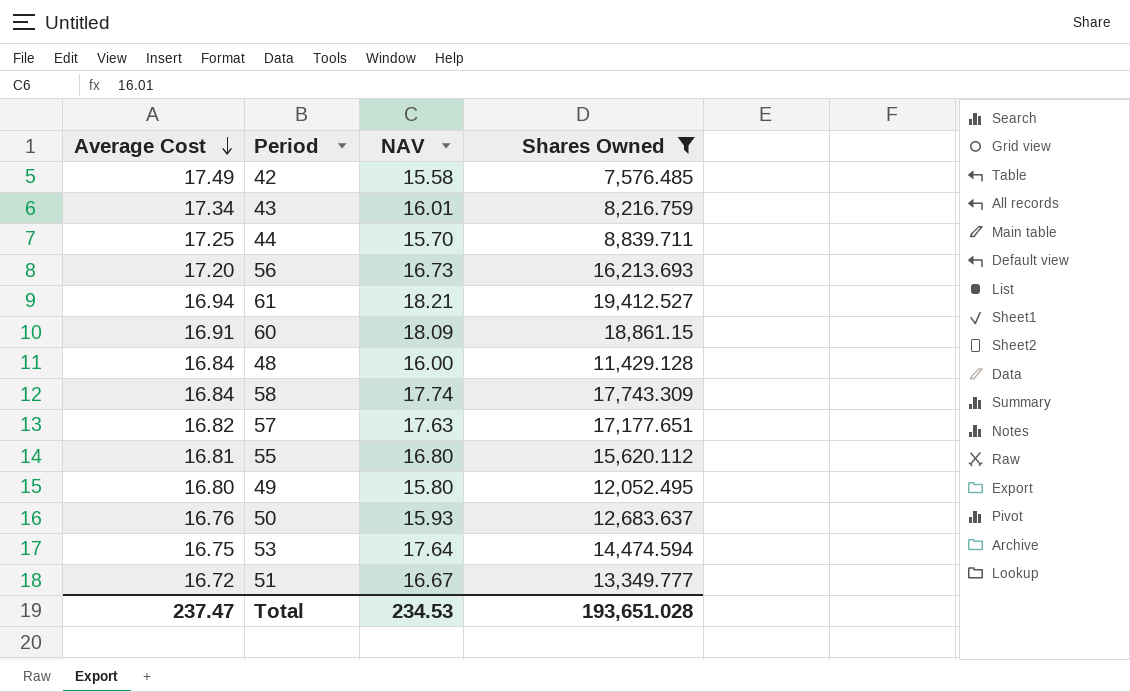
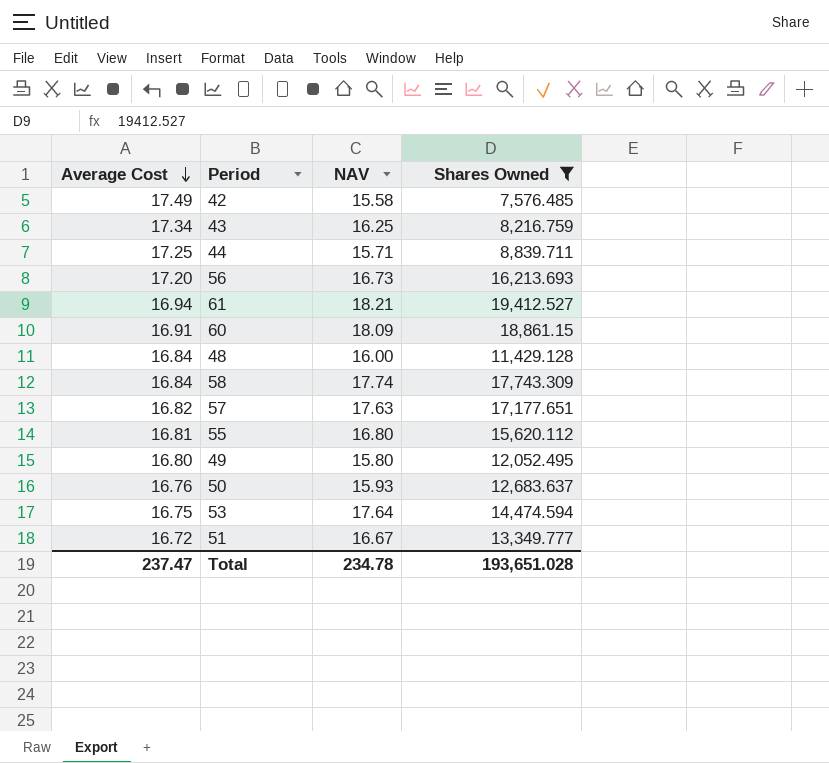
43 | NAV: 16.01 -> 16.25
44 | NAV: 15.70 -> 15.71
Total | NAV: 234.53 -> 234.78

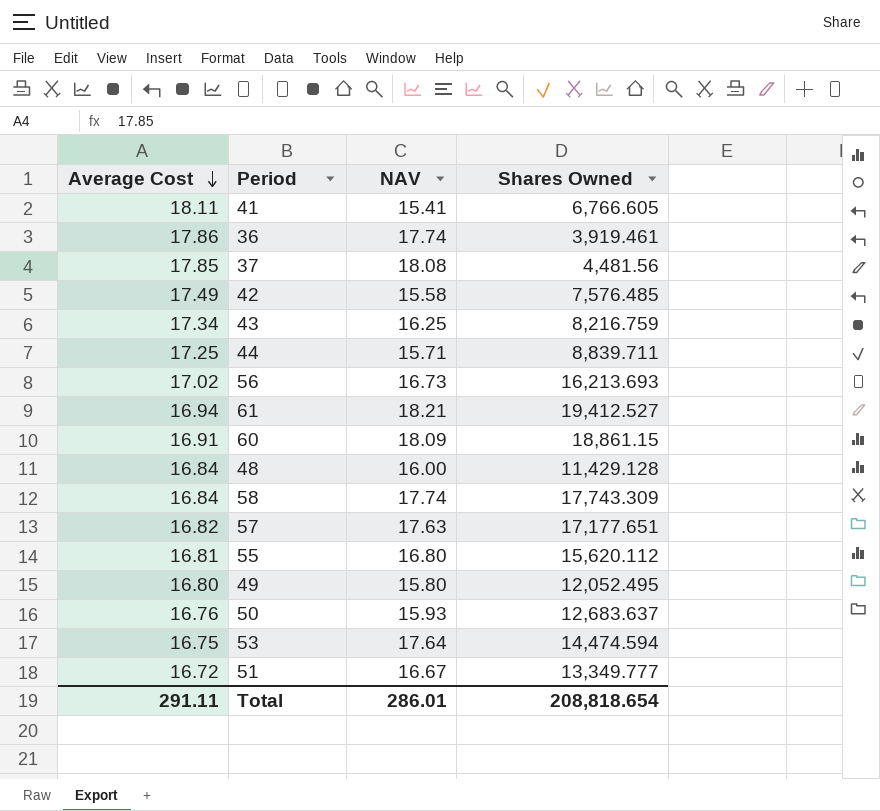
filter: Shares Owned >= 7,576.485 -> none
56 | Average Cost: 17.20 -> 17.02
Total | Average Cost: 237.47 -> 291.11
Total | NAV: 234.78 -> 286.01
Total | Shares Owned: 193,651.028 -> 208,818.654

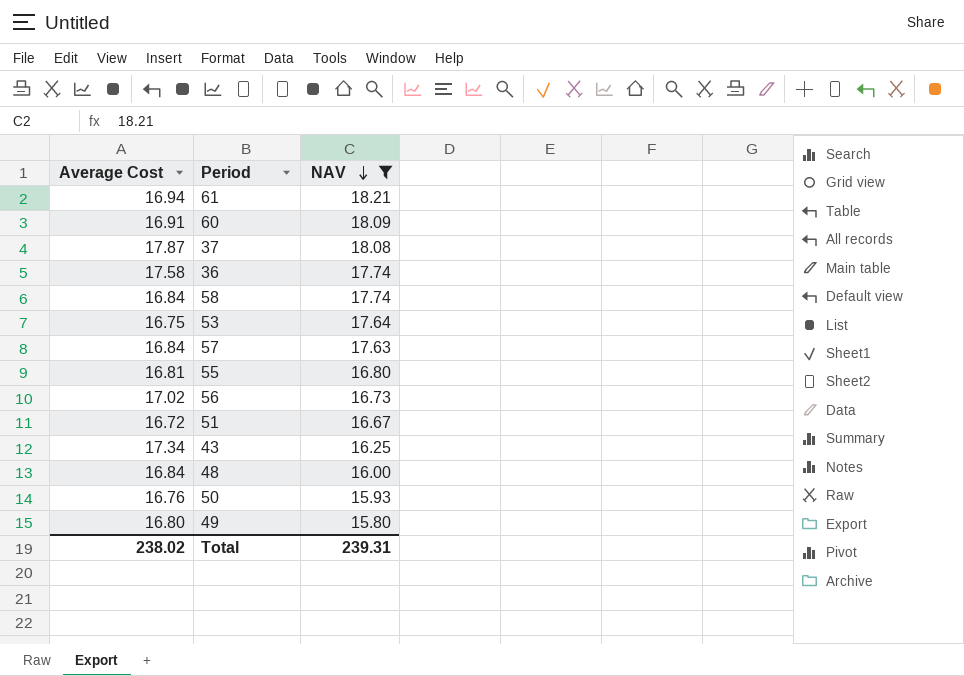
filter: none -> NAV >= 15.80
row order: Average Cost descending -> NAV descending
column Shares Owned | position: 4 -> none
37 | Average Cost: 17.85 -> 17.87
36 | Average Cost: 17.86 -> 17.58
57 | Average Cost: 16.82 -> 16.84
Total | Average Cost: 291.11 -> 238.02
Total | NAV: 286.01 -> 239.31

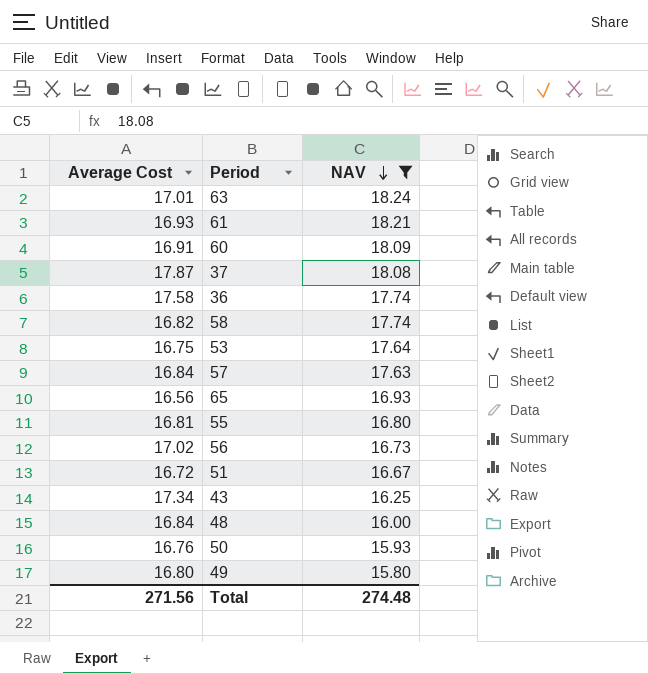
row 63: none -> 17.01 | 18.24
61 | Average Cost: 16.94 -> 16.93
58 | Average Cost: 16.84 -> 16.82
row 65: none -> 16.56 | 16.93
Total | Average Cost: 238.02 -> 271.56
Total | NAV: 239.31 -> 274.48

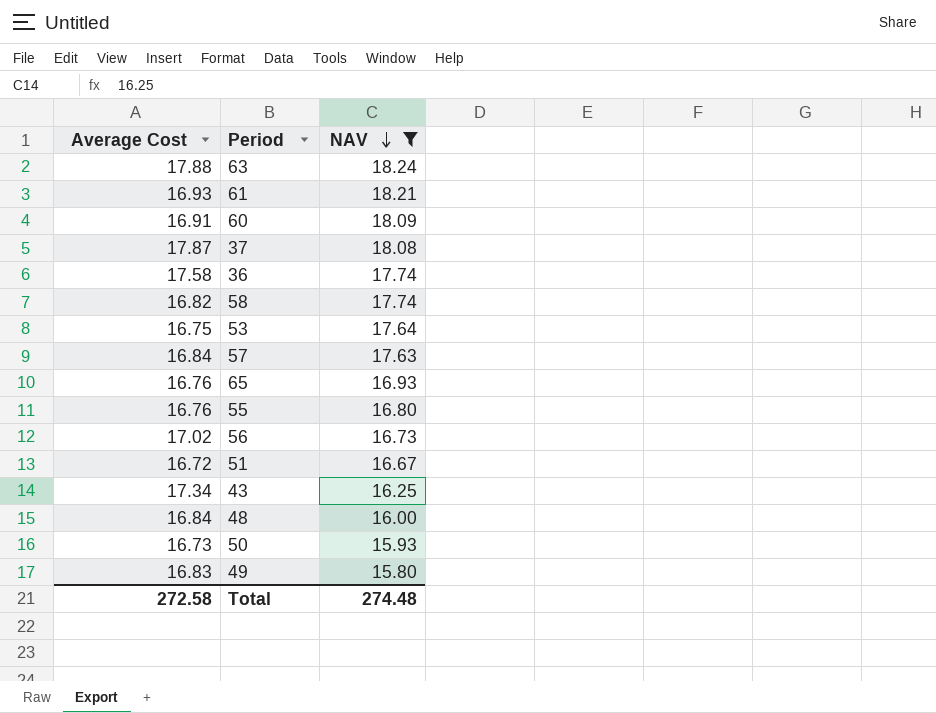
63 | Average Cost: 17.01 -> 17.88
65 | Average Cost: 16.56 -> 16.76
55 | Average Cost: 16.81 -> 16.76
50 | Average Cost: 16.76 -> 16.73
49 | Average Cost: 16.80 -> 16.83
Total | Average Cost: 271.56 -> 272.58

